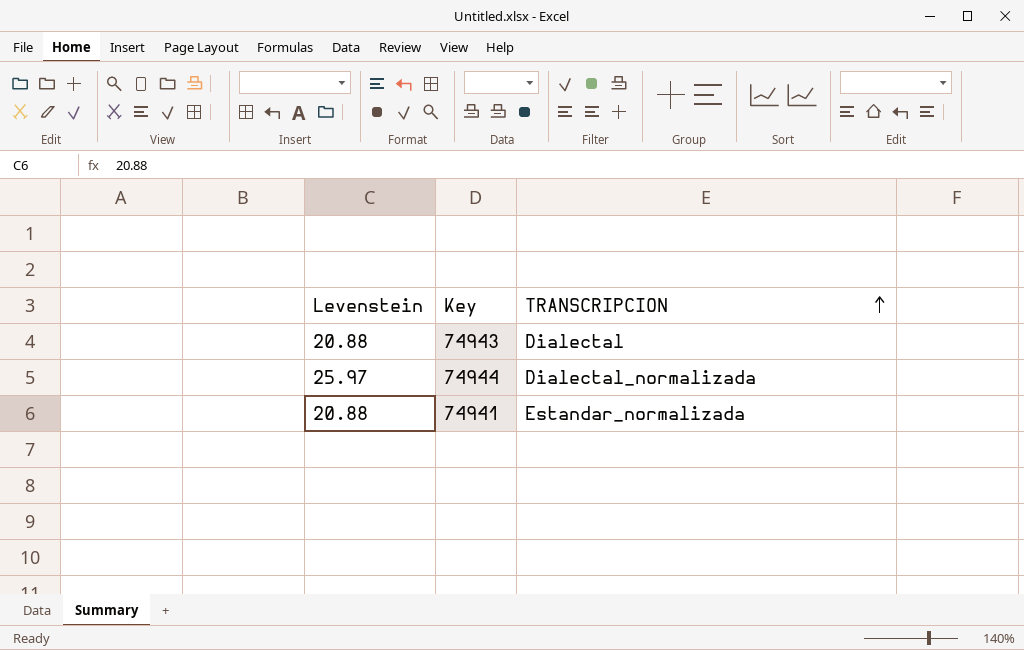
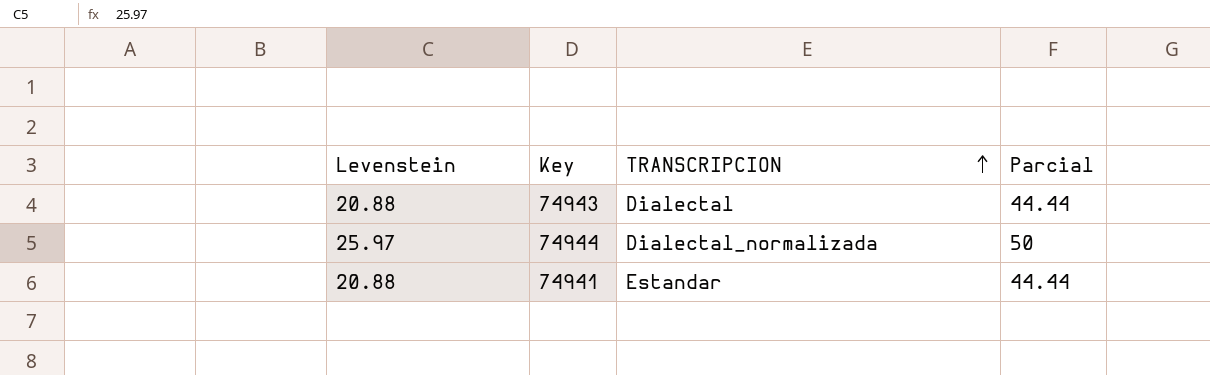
column Parcial | position: none -> 4
74941 | TRANSCRIPCION: Estandar_normalizada -> Estandar

